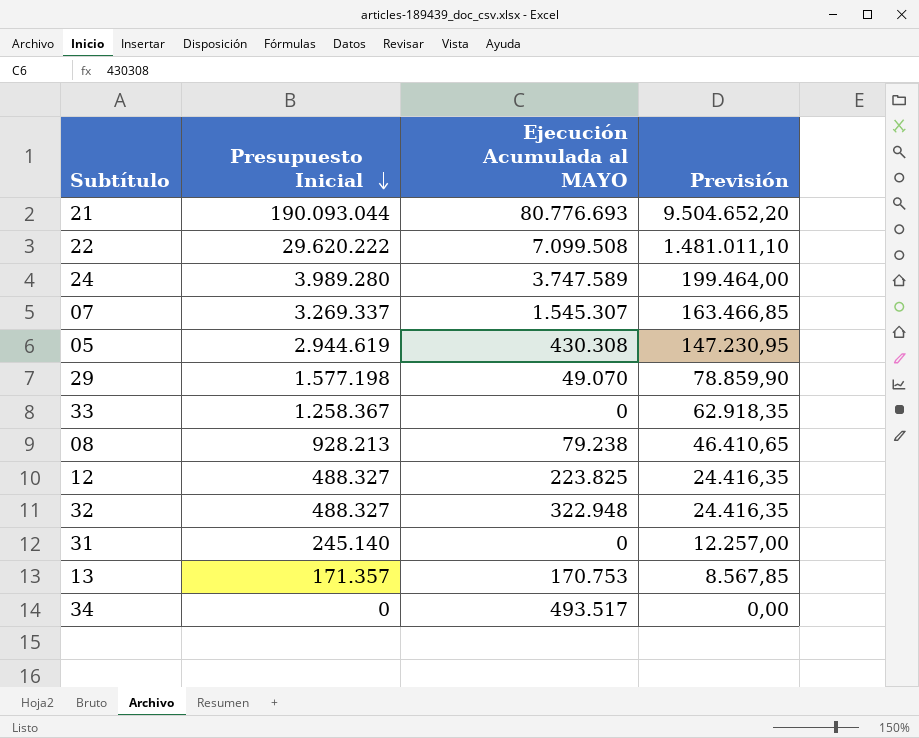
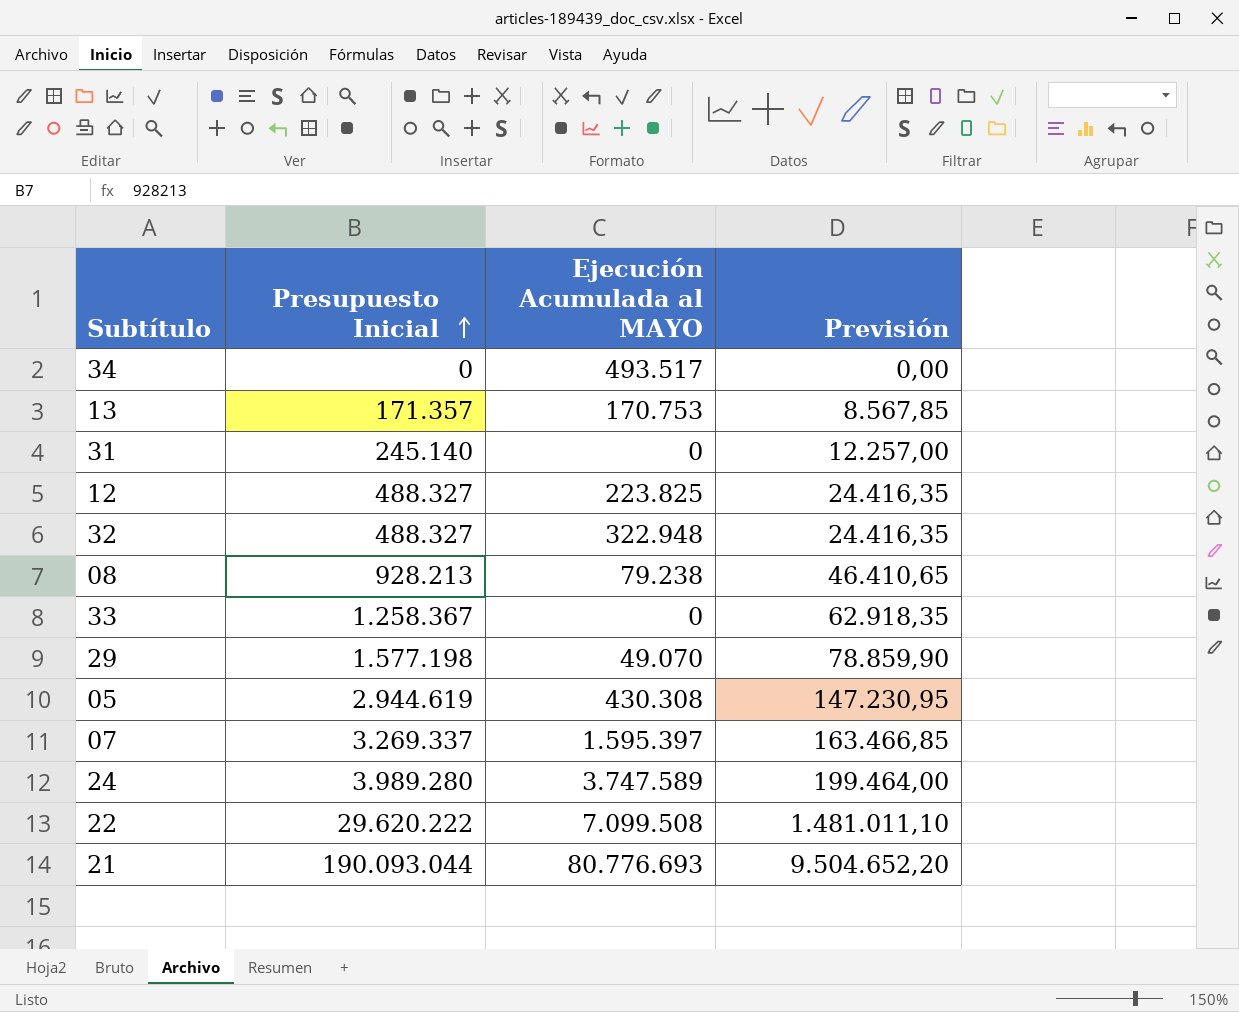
row order: Presupuesto Inicial descending -> Presupuesto Inicial ascending
07 | Ejecución Acumulada al MAYO: 1.545.307 -> 1.595.397

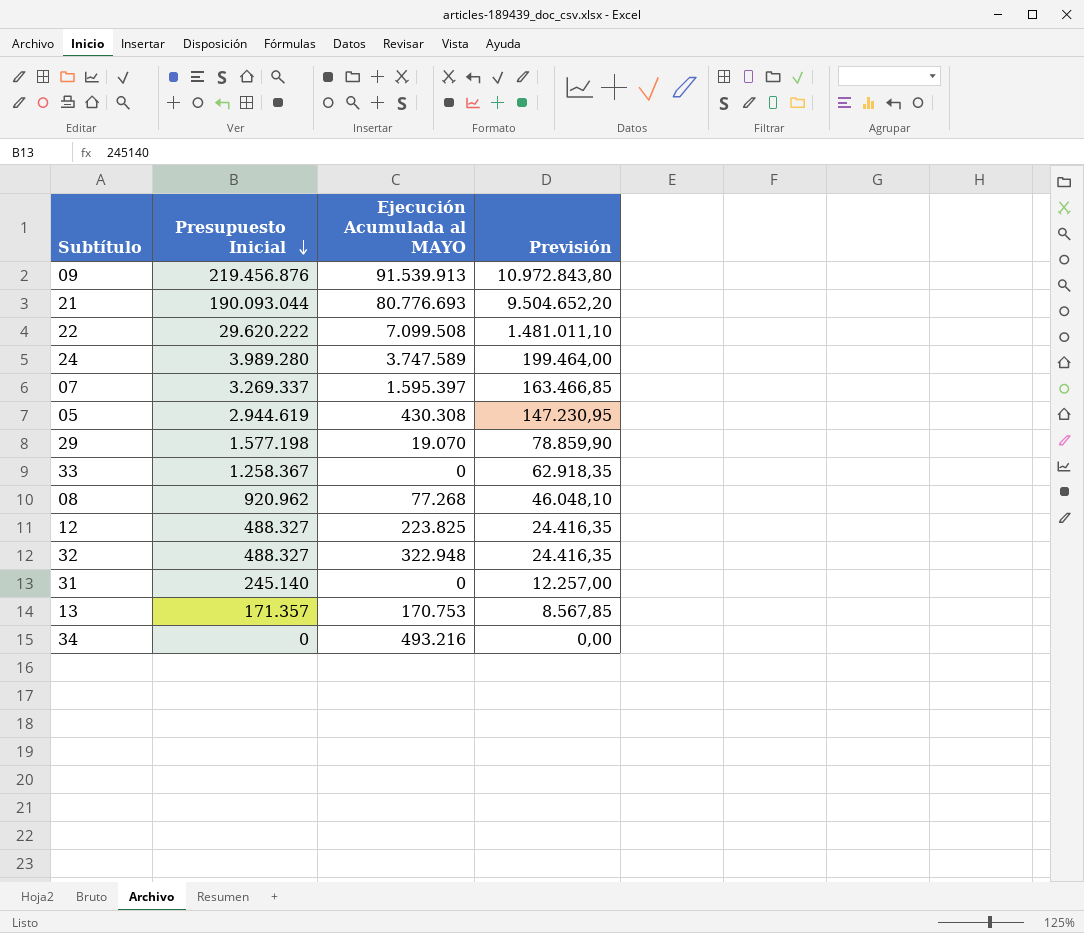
row order: Presupuesto Inicial ascending -> Presupuesto Inicial descending
row 09: none -> 219.456.876 | 91.539.913 | 10.972.843,80
29 | Ejecución Acumulada al MAYO: 49.070 -> 19.070
08 | Presupuesto Inicial: 928.213 -> 920.962
08 | Ejecución Acumulada al MAYO: 79.238 -> 77.268
08 | Previsión: 46.410,65 -> 46.048,10
34 | Ejecución Acumulada al MAYO: 493.517 -> 493.216

